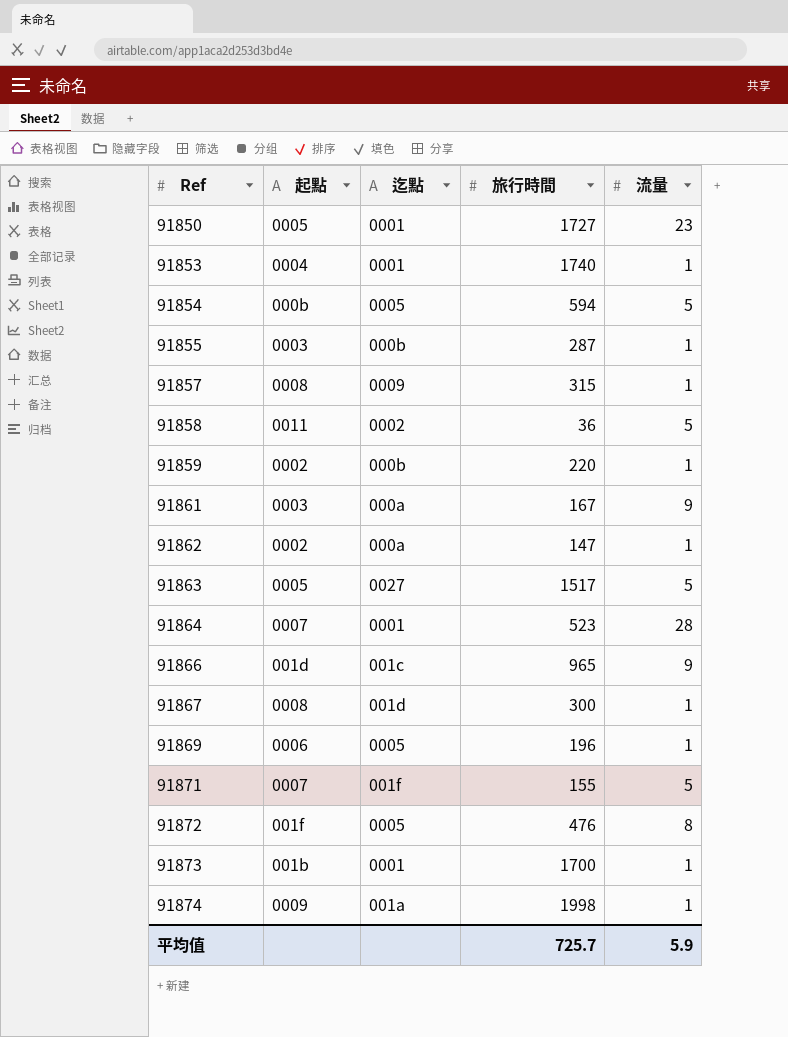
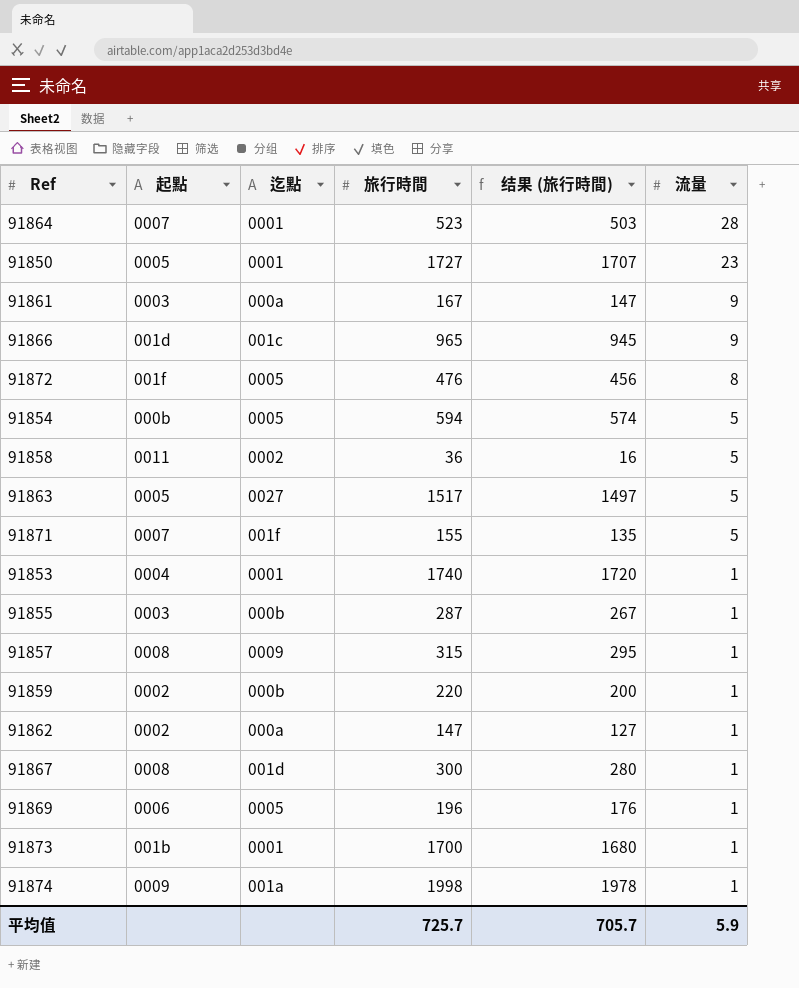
row order: Ref ascending -> 流量 descending
column 结果 (旅行時間) | formula: none -> [旅行時間] - 20

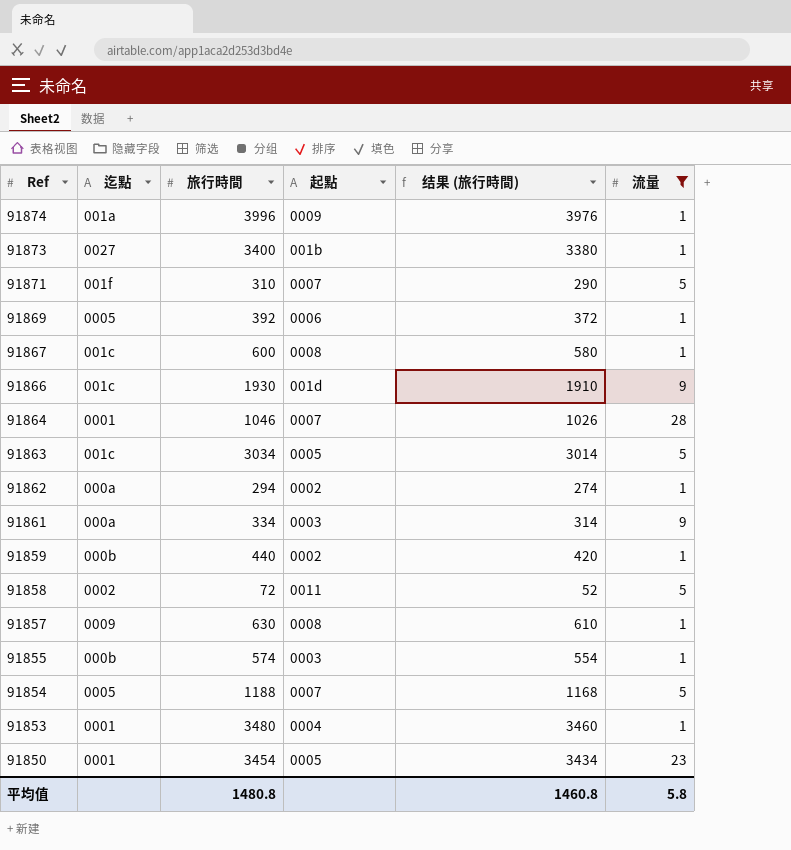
filter: none -> 流量 != 8
row order: 流量 descending -> Ref descending
column 起點 | position: 2 -> 4
91874 | 旅行時間: 1998 -> 3996
91874 | 结果 (旅行時間): 1978 -> 3976
91873 | 迄點: 0001 -> 0027
91873 | 旅行時間: 1700 -> 3400
91873 | 结果 (旅行時間): 1680 -> 3380
91871 | 旅行時間: 155 -> 310
91871 | 结果 (旅行時間): 135 -> 290
91869 | 旅行時間: 196 -> 392
91869 | 结果 (旅行時間): 176 -> 372
91867 | 迄點: 001d -> 001c
91867 | 旅行時間: 300 -> 600
91867 | 结果 (旅行時間): 280 -> 580
91866 | 旅行時間: 965 -> 1930
91866 | 结果 (旅行時間): 945 -> 1910
91864 | 旅行時間: 523 -> 1046
91864 | 结果 (旅行時間): 503 -> 1026
91863 | 迄點: 0027 -> 001c
91863 | 旅行時間: 1517 -> 3034
91863 | 结果 (旅行時間): 1497 -> 3014
91862 | 旅行時間: 147 -> 294
91862 | 结果 (旅行時間): 127 -> 274
91861 | 旅行時間: 167 -> 334
91861 | 结果 (旅行時間): 147 -> 314
91859 | 旅行時間: 220 -> 440
91859 | 结果 (旅行時間): 200 -> 420
91858 | 旅行時間: 36 -> 72
91858 | 结果 (旅行時間): 16 -> 52
91857 | 旅行時間: 315 -> 630
91857 | 结果 (旅行時間): 295 -> 610
91855 | 旅行時間: 287 -> 574
91855 | 结果 (旅行時間): 267 -> 554
91854 | 旅行時間: 594 -> 1188
91854 | 起點: 000b -> 0007
91854 | 结果 (旅行時間): 574 -> 1168
91853 | 旅行時間: 1740 -> 3480
91853 | 结果 (旅行時間): 1720 -> 3460
91850 | 旅行時間: 1727 -> 3454
91850 | 结果 (旅行時間): 1707 -> 3434
平均值 | 旅行時間: 725.7 -> 1480.8
平均值 | 结果 (旅行時間): 705.7 -> 1460.8
平均值 | 流量: 5.9 -> 5.8

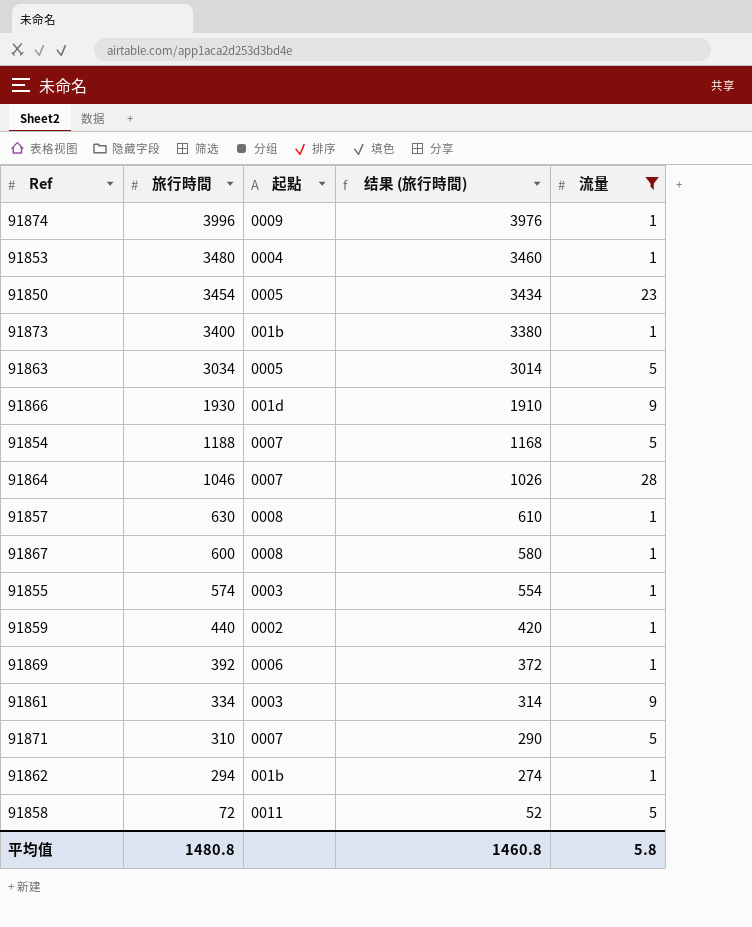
row order: Ref descending -> 旅行時間 descending
column 迄點 | position: 2 -> none
91862 | 起點: 0002 -> 001b

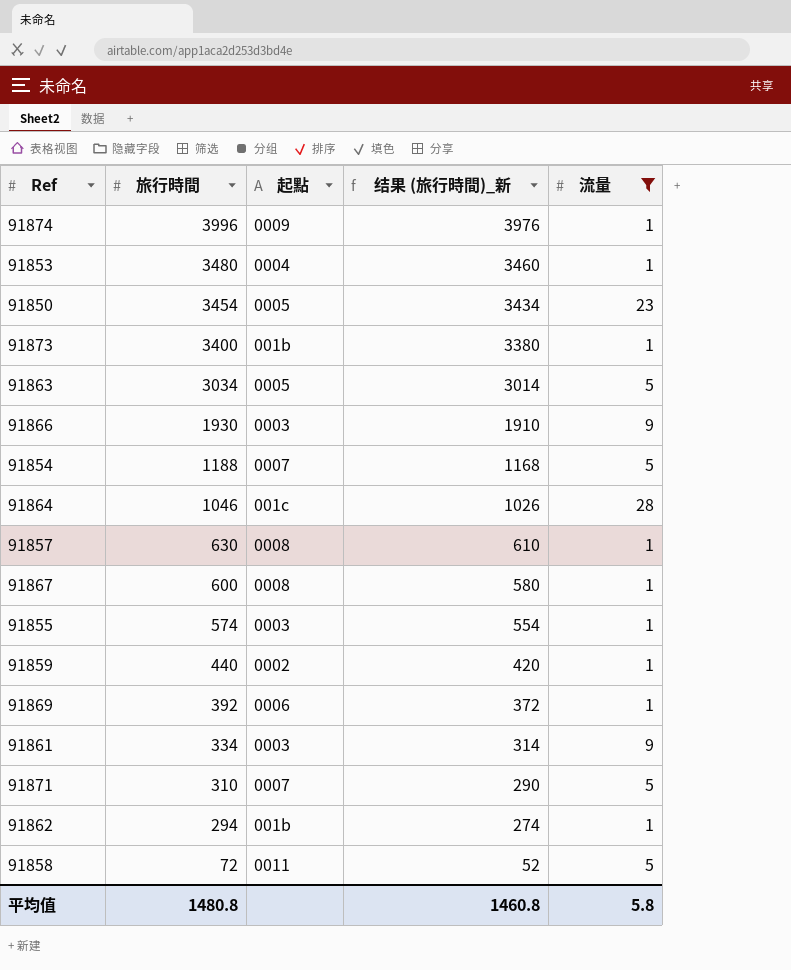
column name: 结果 (旅行時間) -> 结果 (旅行時間)_新
91866 | 起點: 001d -> 0003
91864 | 起點: 0007 -> 001c

